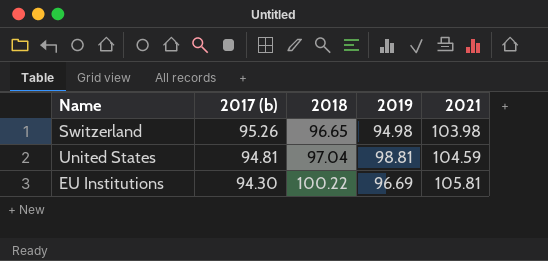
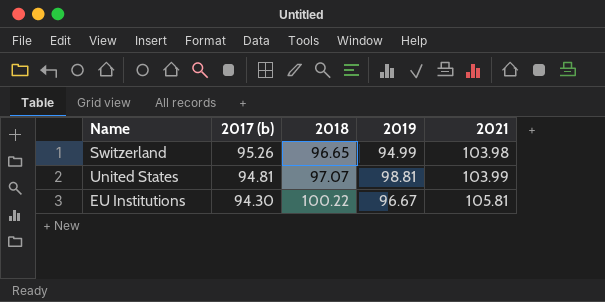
Switzerland | 2019: 94.98 -> 94.99
United States | 2018: 97.04 -> 97.07
United States | 2021: 104.59 -> 103.99
EU Institutions | 2019: 96.69 -> 96.67

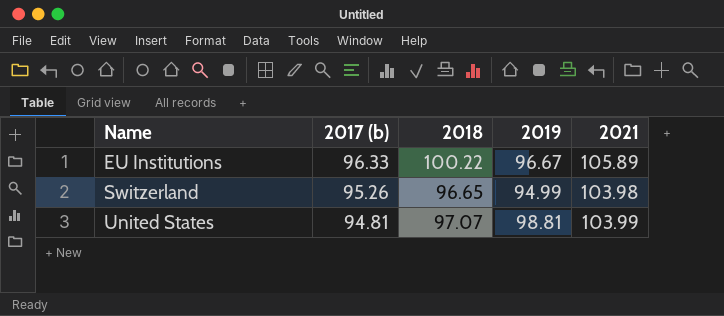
row order: 2017 (b) descending -> Name ascending
EU Institutions | 2017 (b): 94.30 -> 96.33
EU Institutions | 2021: 105.81 -> 105.89

